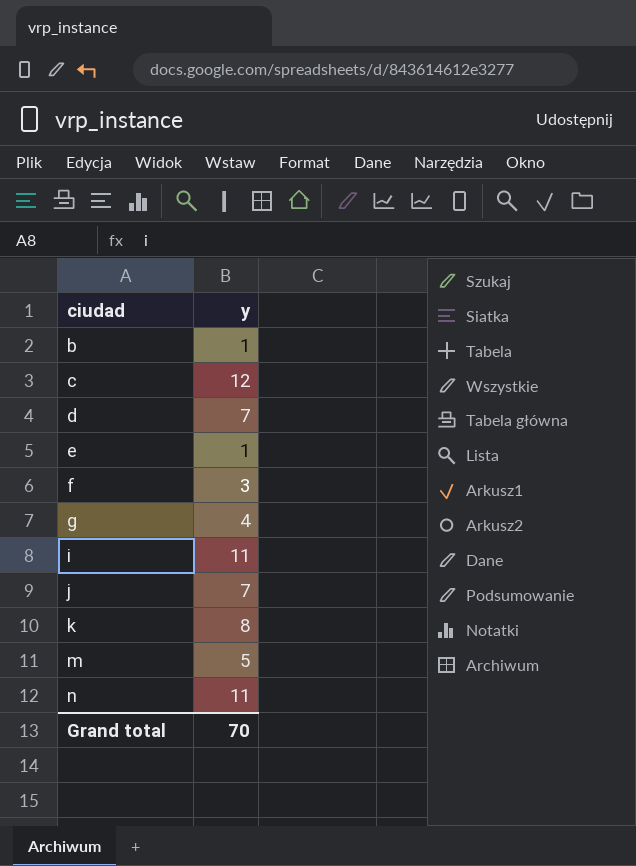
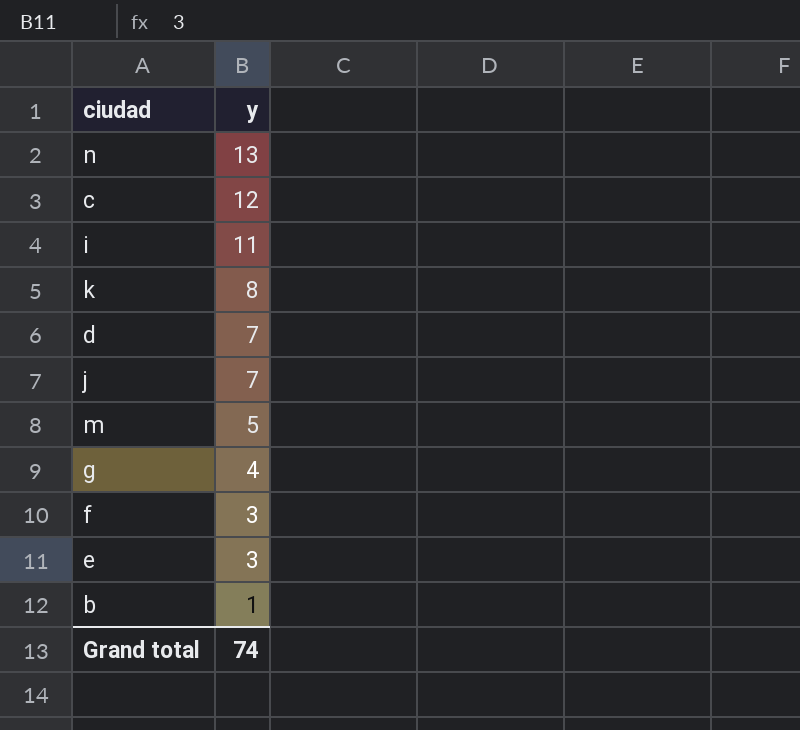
row order: ciudad ascending -> y descending
n | y: 11 -> 13
e | y: 1 -> 3
Grand total | y: 70 -> 74

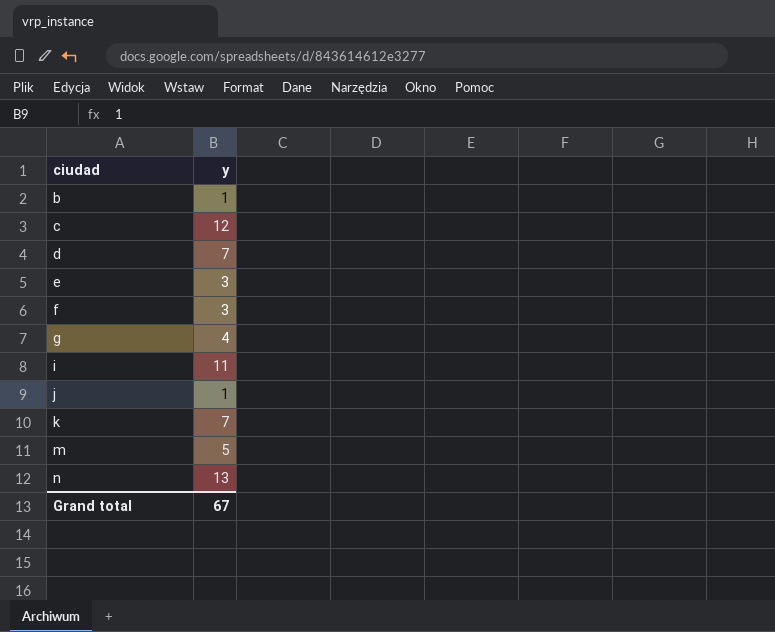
row order: y descending -> ciudad ascending
j | y: 7 -> 1
k | y: 8 -> 7
Grand total | y: 74 -> 67

